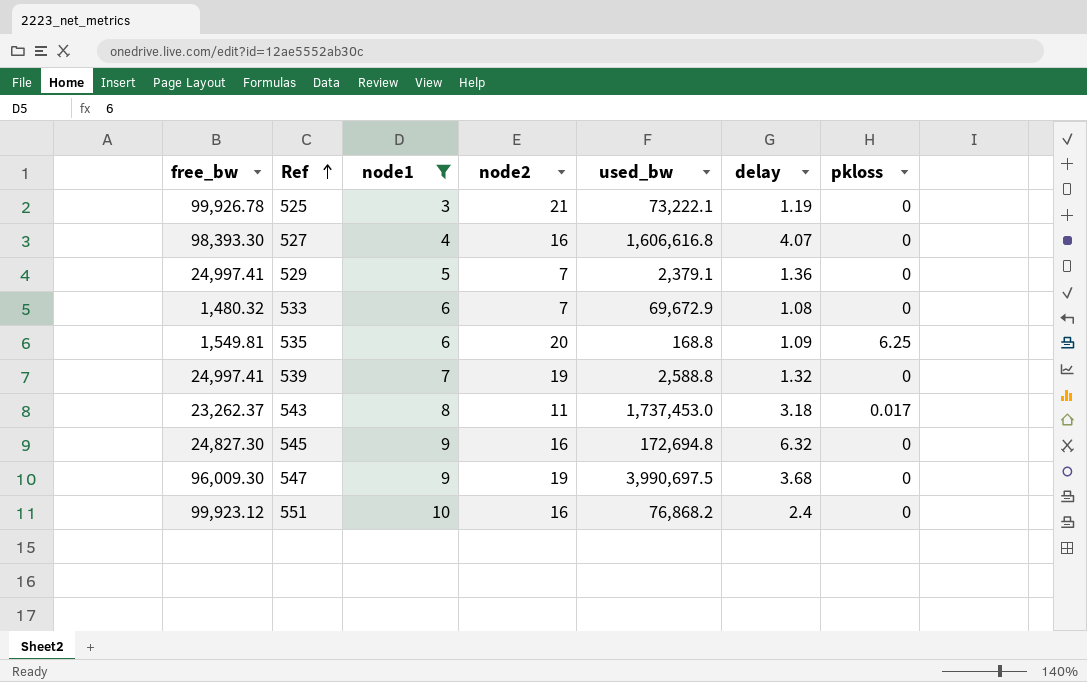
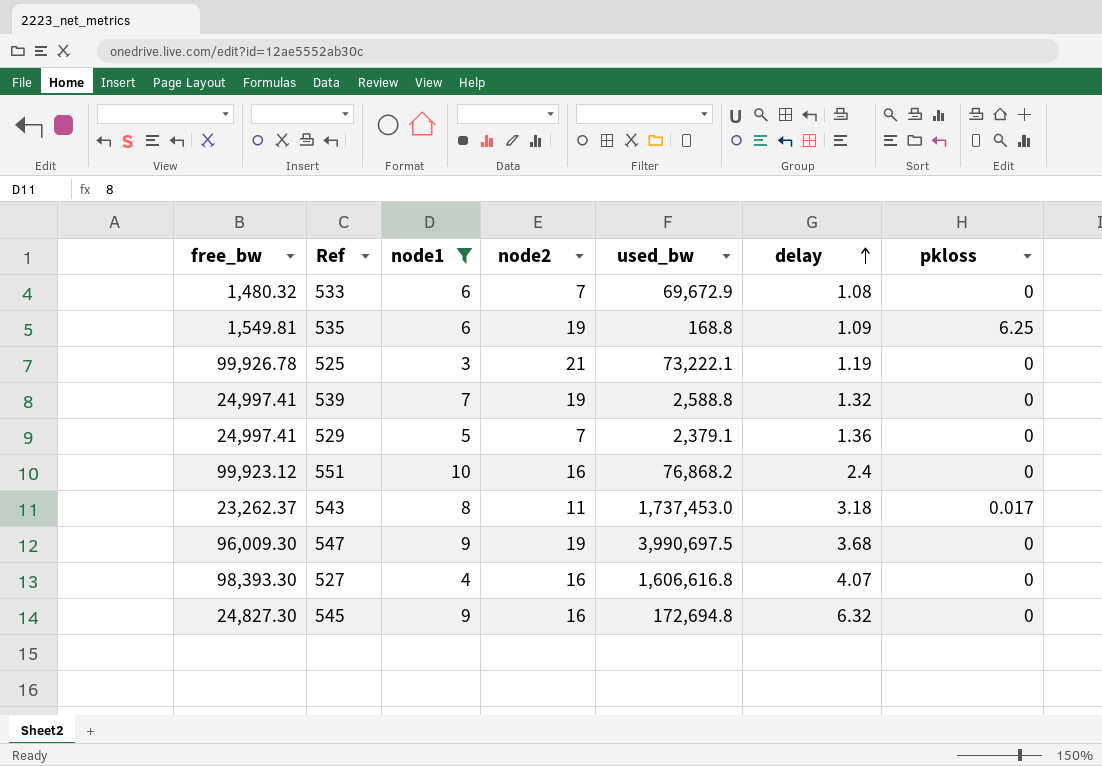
row order: Ref ascending -> delay ascending
535 | node2: 20 -> 19

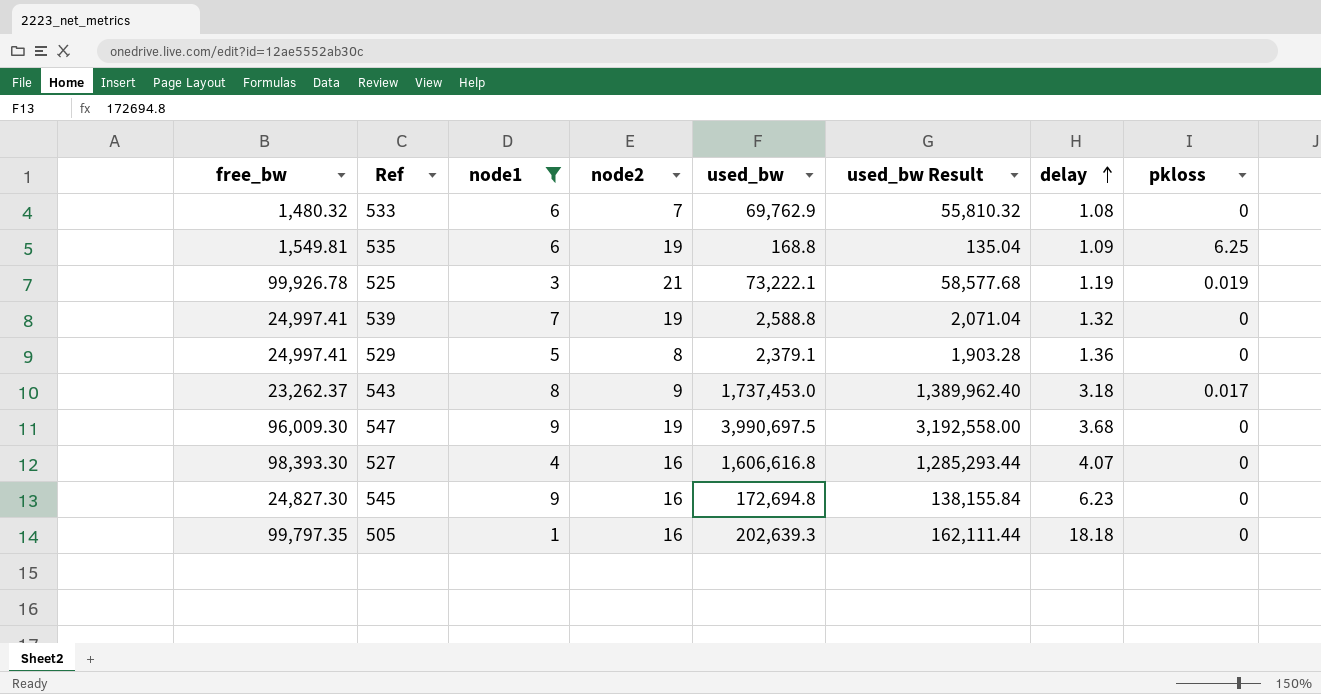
column used_bw Result | formula: none -> [used_bw] * 0.8
row 551: 99,923.12 | 10 | 16 | 76,868.2 | 2.4 | 0 -> none
533 | used_bw: 69,672.9 -> 69,762.9
525 | pkloss: 0 -> 0.019
529 | node2: 7 -> 8
543 | node2: 11 -> 9
545 | delay: 6.32 -> 6.23
row 505: none -> 99,797.35 | 1 | 16 | 202,639.3 | 162,111.44 | 18.18 | 0

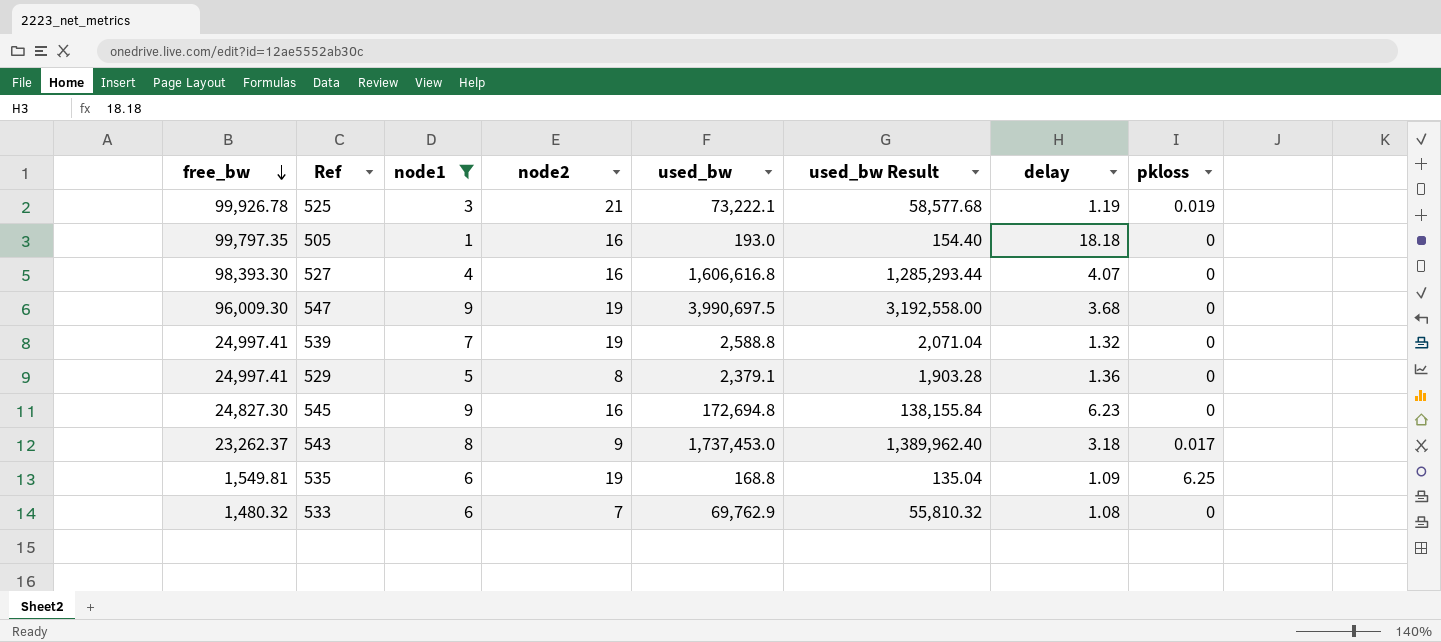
row order: delay ascending -> free_bw descending
505 | used_bw: 202,639.3 -> 193.0
505 | used_bw Result: 162,111.44 -> 154.40

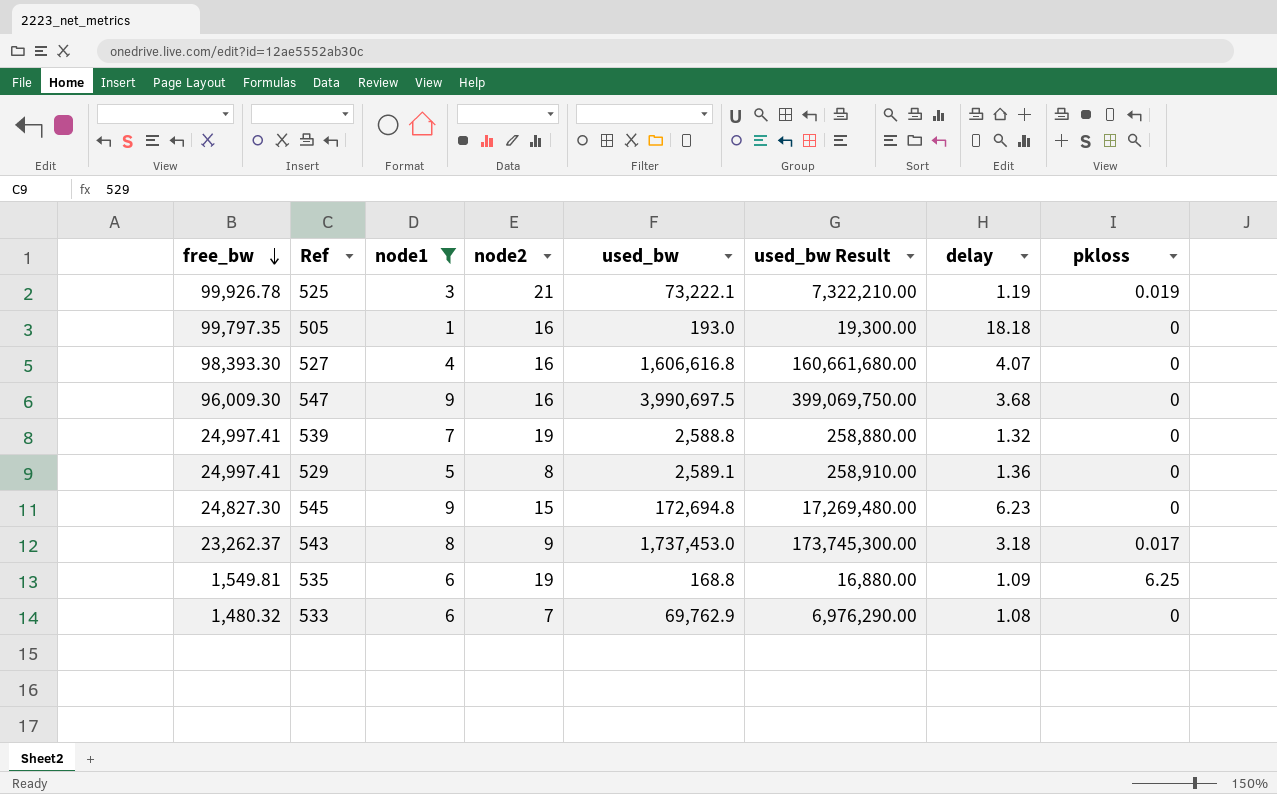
column used_bw Result | formula: [used_bw] * 0.8 -> [used_bw] * 100
547 | node2: 19 -> 16
529 | used_bw: 2,379.1 -> 2,589.1
545 | node2: 16 -> 15

